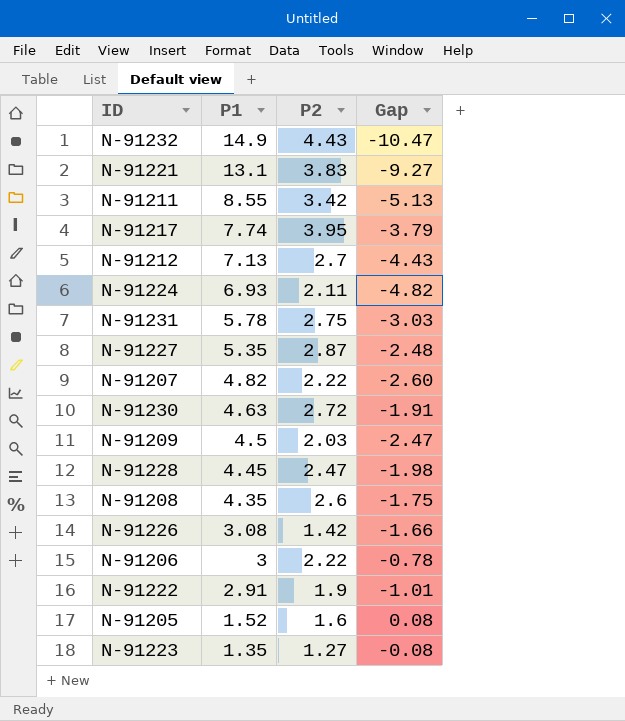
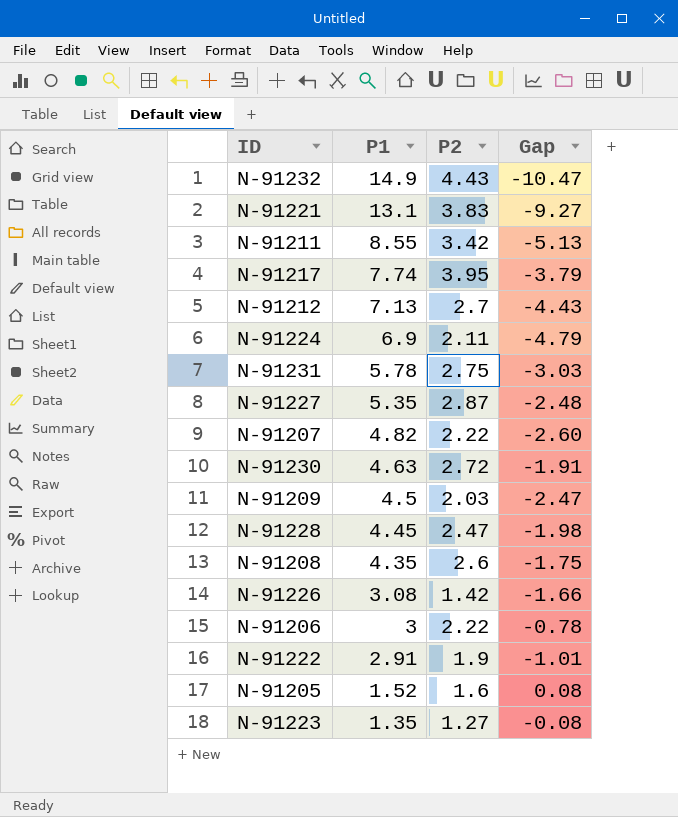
N-91224 | P1: 6.93 -> 6.9
N-91224 | Gap: -4.82 -> -4.79

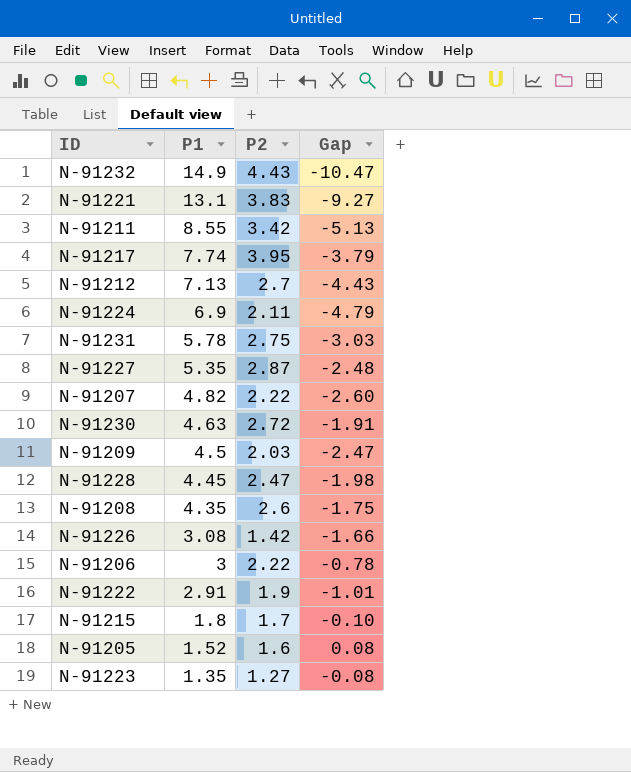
row N-91215: none -> 1.8 | 1.7 | -0.10

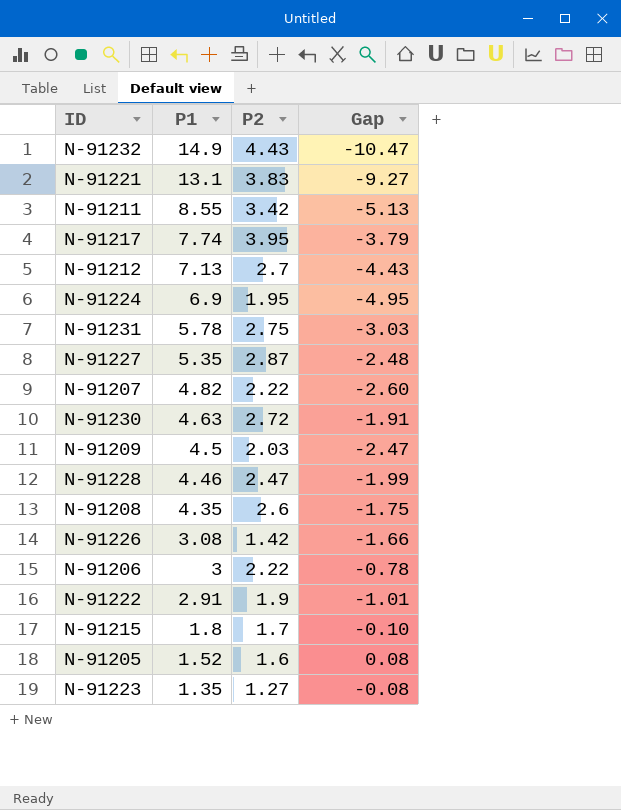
N-91224 | P2: 2.11 -> 1.95
N-91224 | Gap: -4.79 -> -4.95
N-91228 | P1: 4.45 -> 4.46
N-91228 | Gap: -1.98 -> -1.99

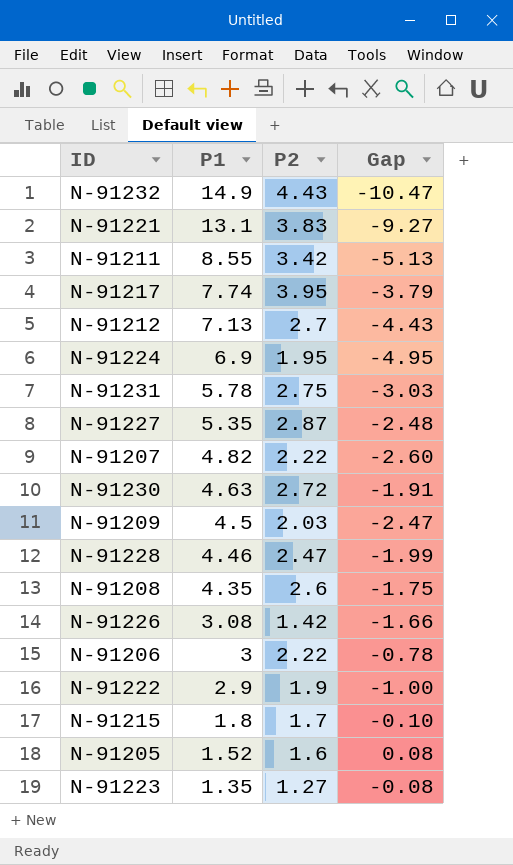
N-91222 | P1: 2.91 -> 2.9
N-91222 | Gap: -1.01 -> -1.00

